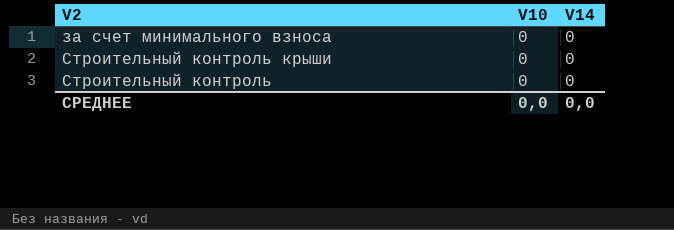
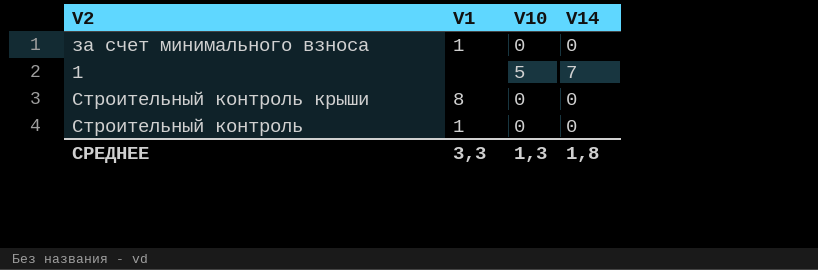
column V1 | position: none -> 2
row 1: none -> none | 5 | 7
СРЕДНЕЕ | V10: 0,0 -> 1,3
СРЕДНЕЕ | V14: 0,0 -> 1,8

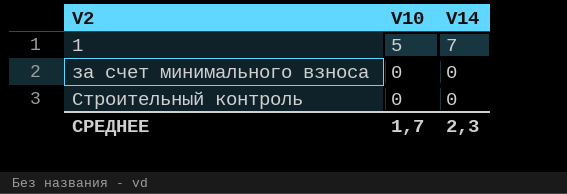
row order: none -> V2 ascending
column V1 | position: 2 -> none
row Строительный контроль крыши: 8 | 0 | 0 -> none
СРЕДНЕЕ | V10: 1,3 -> 1,7
СРЕДНЕЕ | V14: 1,8 -> 2,3

